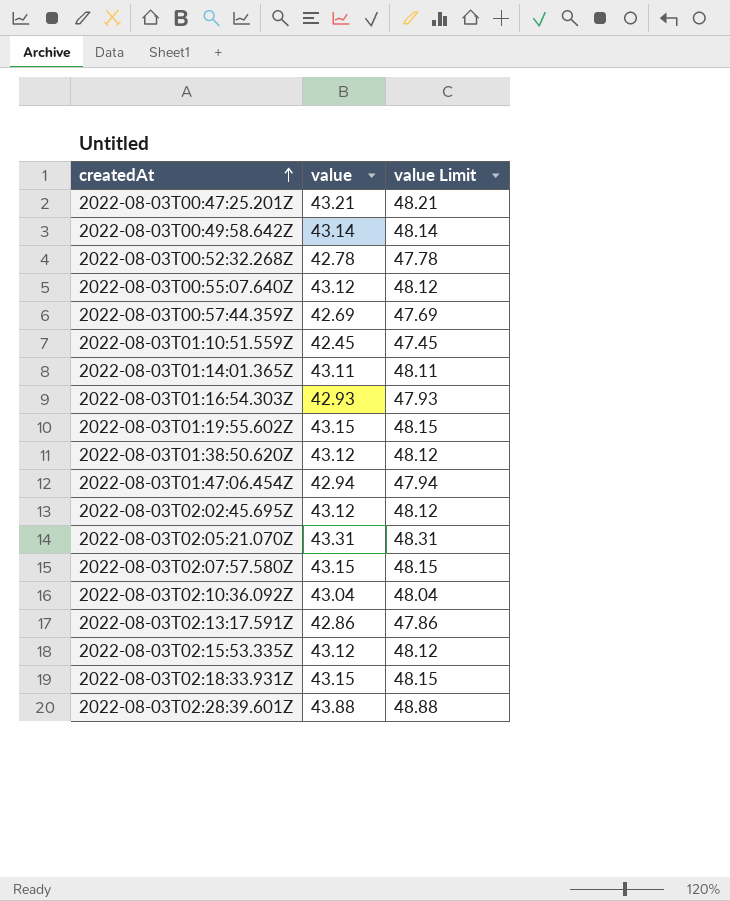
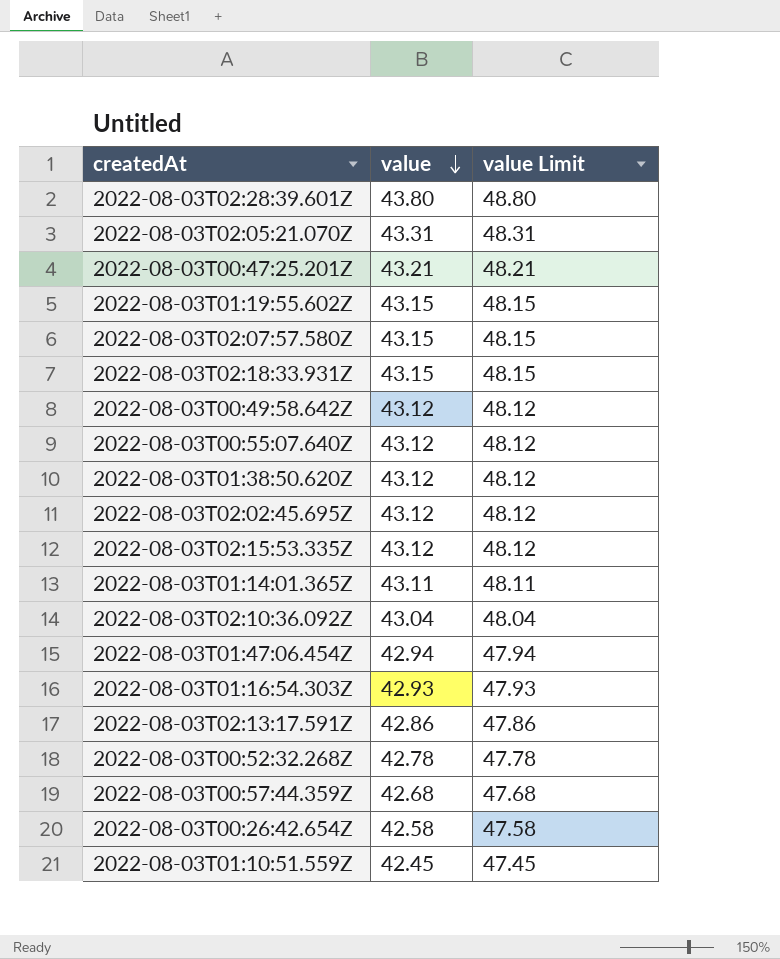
row order: createdAt ascending -> value descending
2022-08-03T02:28:39.601Z | value: 43.88 -> 43.80
2022-08-03T02:28:39.601Z | value Limit: 48.88 -> 48.80
2022-08-03T00:49:58.642Z | value: 43.14 -> 43.12
2022-08-03T00:49:58.642Z | value Limit: 48.14 -> 48.12
2022-08-03T00:57:44.359Z | value: 42.69 -> 42.68
2022-08-03T00:57:44.359Z | value Limit: 47.69 -> 47.68
row 2022-08-03T00:26:42.654Z: none -> 42.58 | 47.58

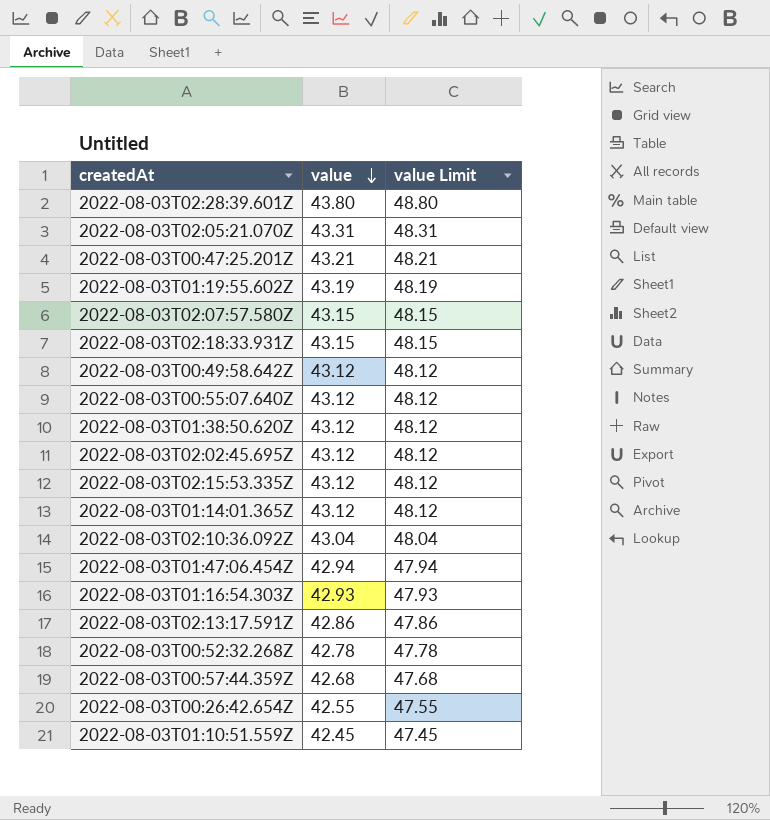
2022-08-03T01:19:55.602Z | value: 43.15 -> 43.19
2022-08-03T01:19:55.602Z | value Limit: 48.15 -> 48.19
2022-08-03T01:14:01.365Z | value: 43.11 -> 43.12
2022-08-03T01:14:01.365Z | value Limit: 48.11 -> 48.12
2022-08-03T00:26:42.654Z | value: 42.58 -> 42.55
2022-08-03T00:26:42.654Z | value Limit: 47.58 -> 47.55

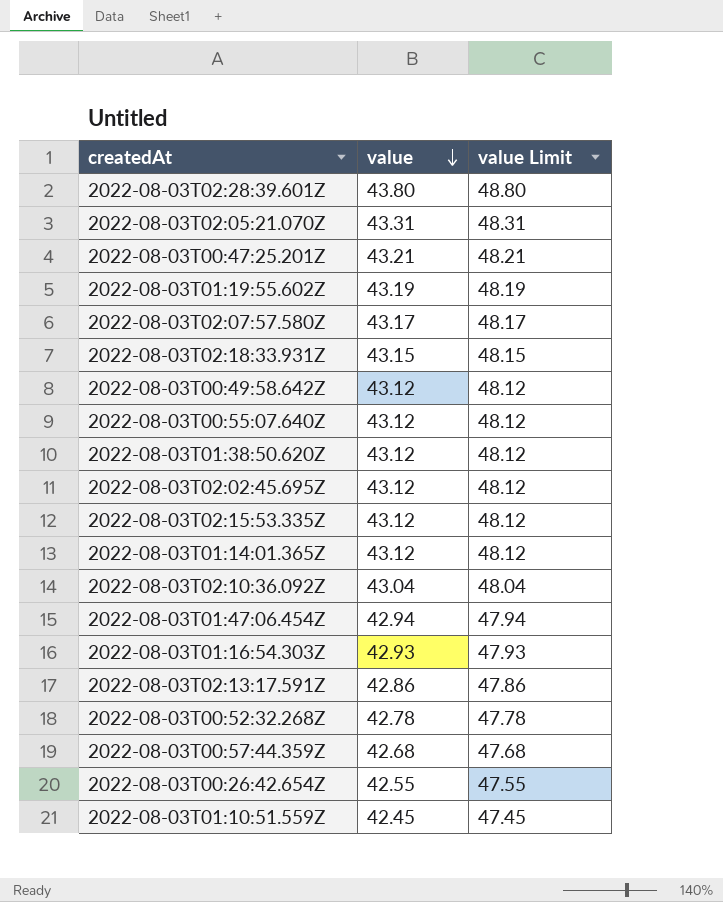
2022-08-03T02:07:57.580Z | value: 43.15 -> 43.17
2022-08-03T02:07:57.580Z | value Limit: 48.15 -> 48.17

